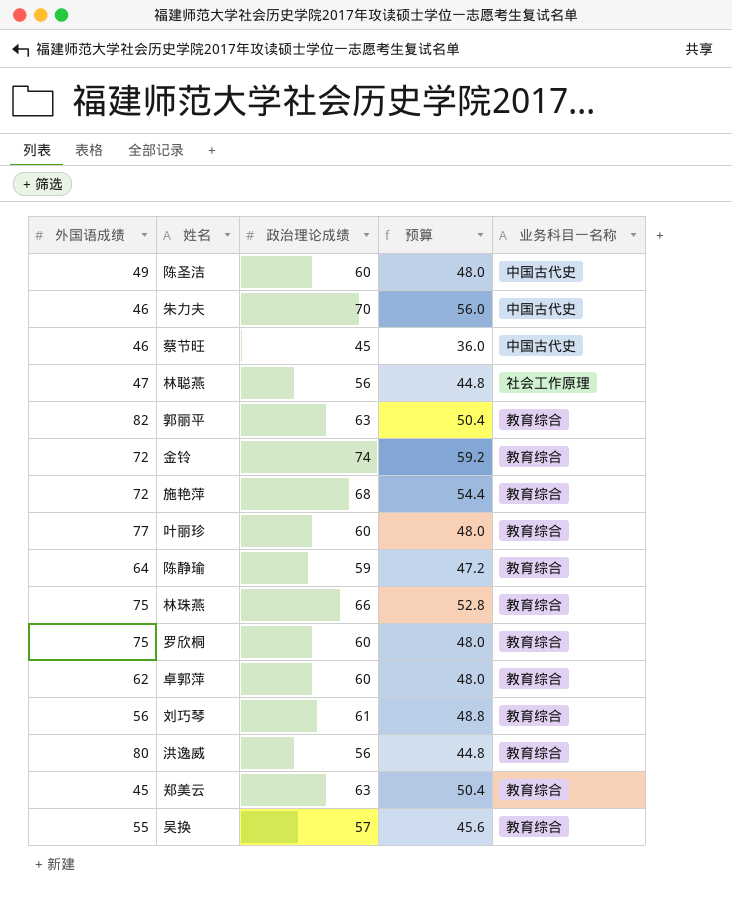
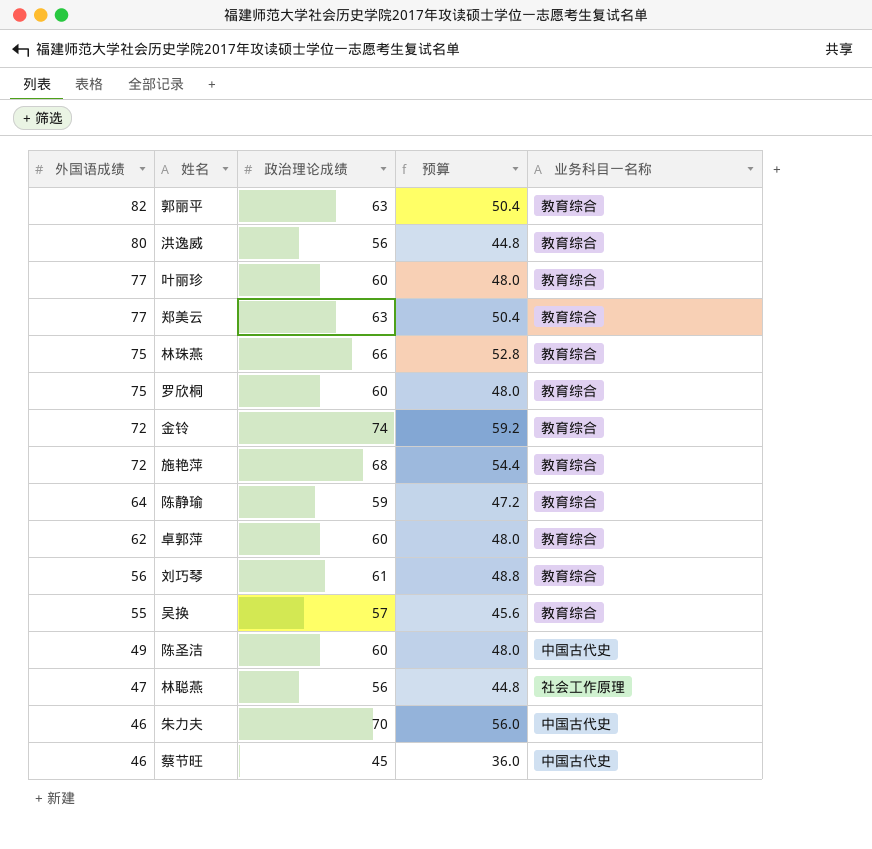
row order: none -> 外国语成绩 descending
郑美云 | 外国语成绩: 45 -> 77

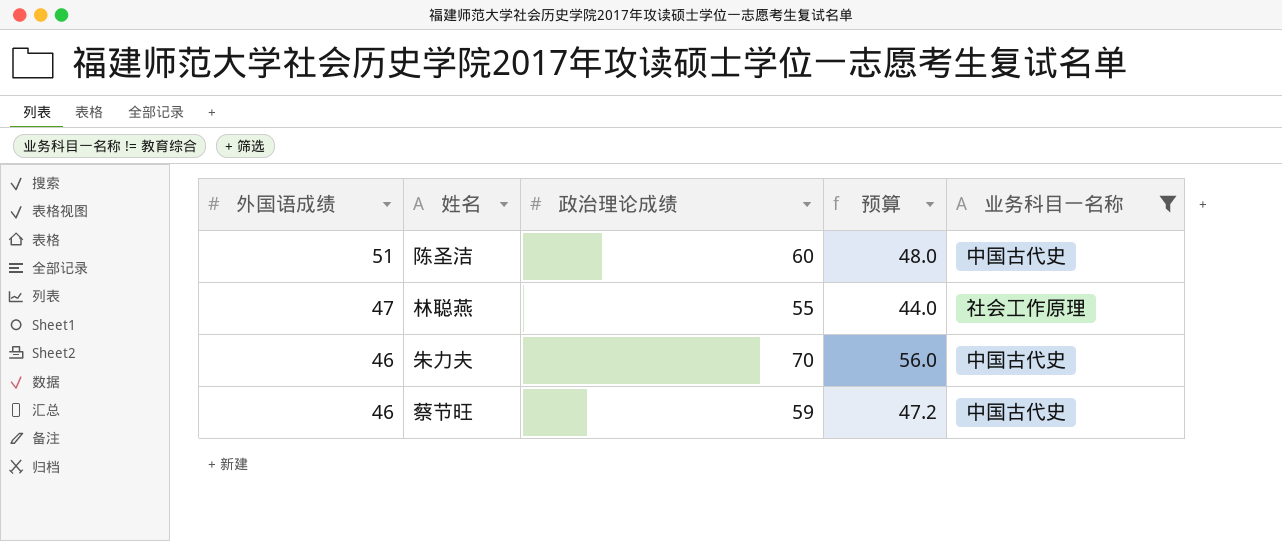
filter: none -> 业务科目一名称 != 教育综合
陈圣洁 | 外国语成绩: 49 -> 51
林聪燕 | 政治理论成绩: 56 -> 55
林聪燕 | 预算: 44.8 -> 44.0
蔡节旺 | 政治理论成绩: 45 -> 59
蔡节旺 | 预算: 36.0 -> 47.2

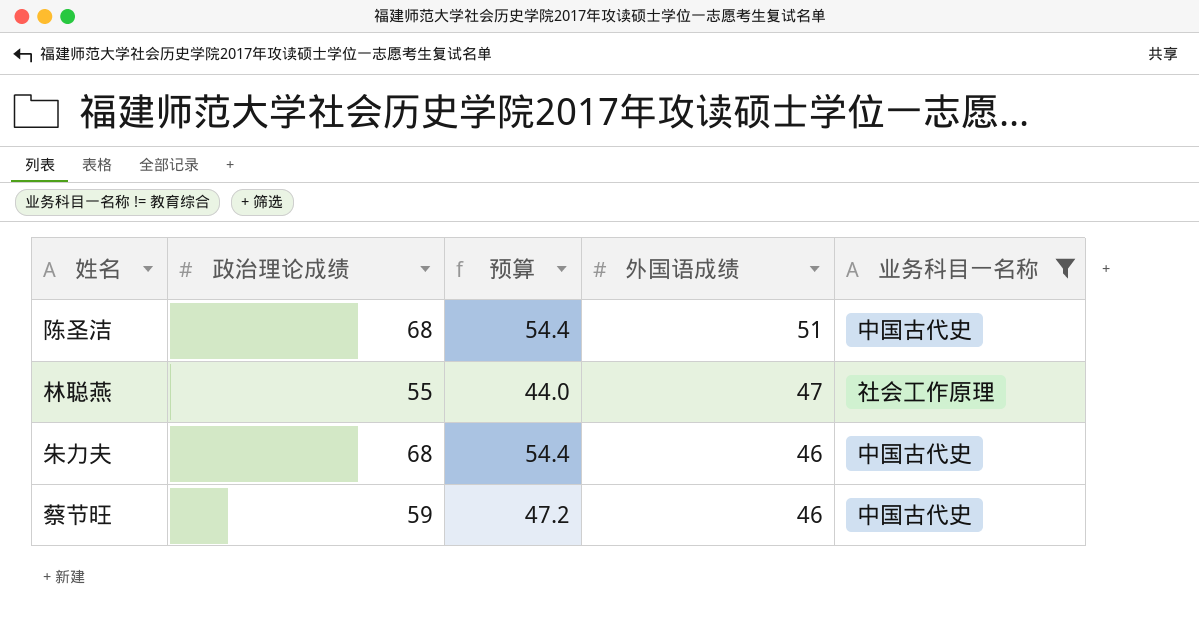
column 外国语成绩 | position: 1 -> 4
陈圣洁 | 政治理论成绩: 60 -> 68
陈圣洁 | 预算: 48.0 -> 54.4
朱力夫 | 政治理论成绩: 70 -> 68
朱力夫 | 预算: 56.0 -> 54.4

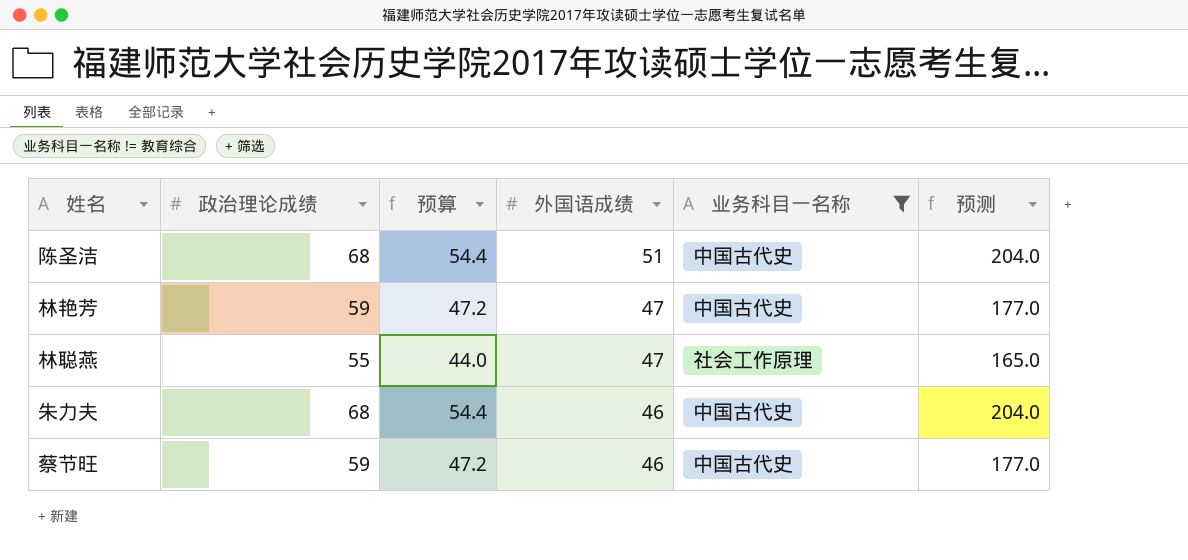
column 预测 | formula: none -> [政治理论成绩] * 3
row 林艳芳: none -> 59 | 47.2 | 47 | 中国古代史 | 177.0

